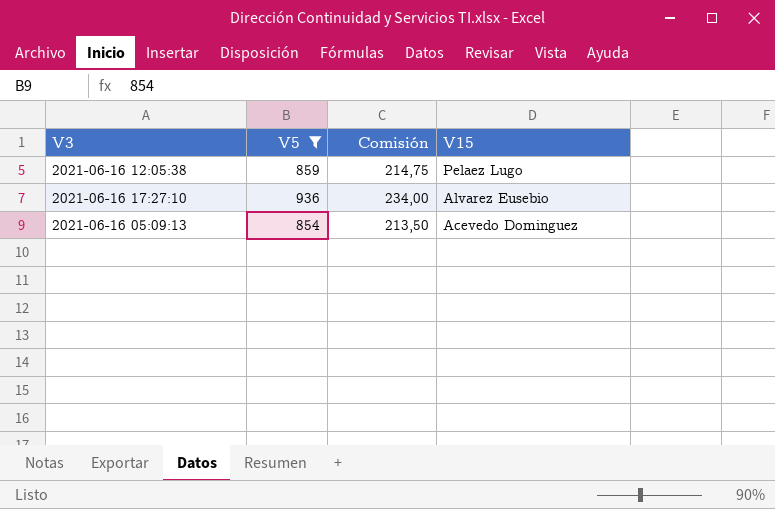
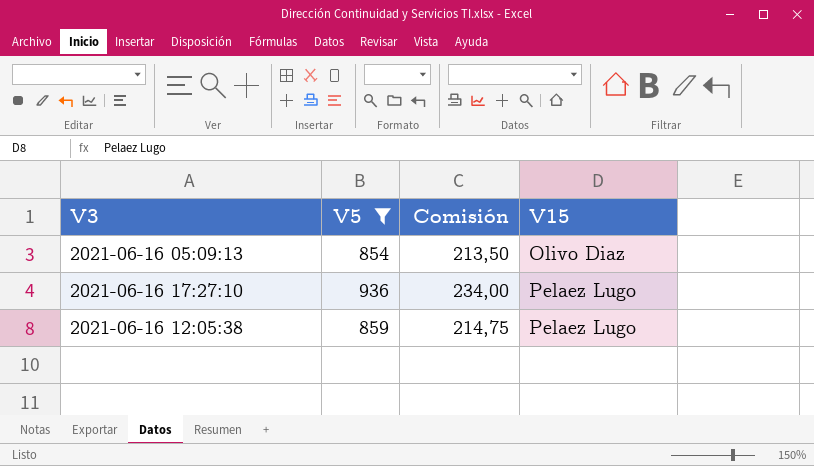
row order: V15 descending -> V15 ascending
2021-06-16 05:09:13 | V15: Acevedo Dominguez -> Olivo Diaz
2021-06-16 17:27:10 | V15: Alvarez Eusebio -> Pelaez Lugo

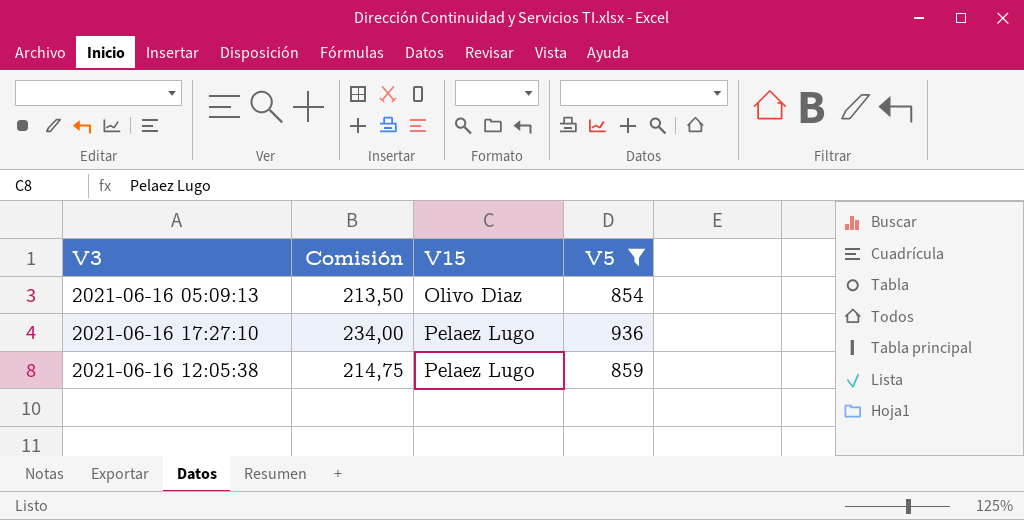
column V5 | position: 2 -> 4

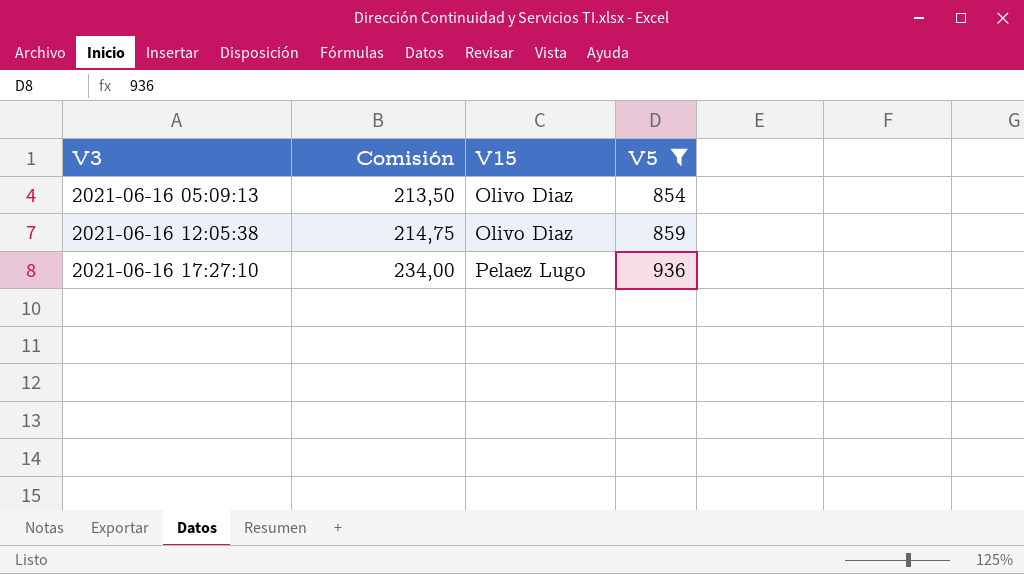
row order: V15 ascending -> V3 ascending
2021-06-16 12:05:38 | V15: Pelaez Lugo -> Olivo Diaz

